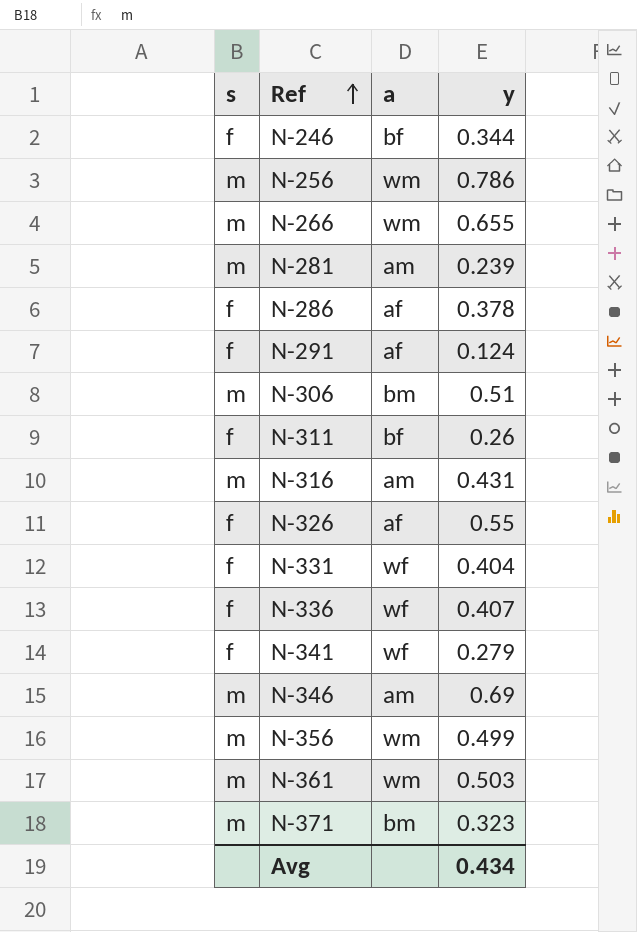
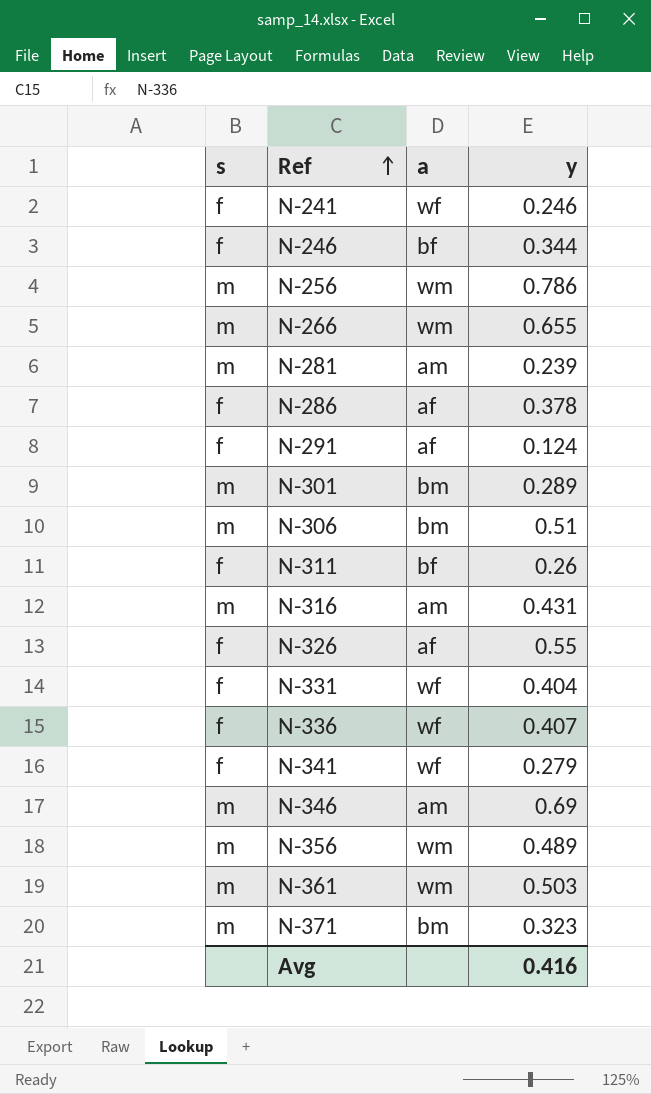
row N-241: none -> f | wf | 0.246
row N-301: none -> m | bm | 0.289
N-356 | y: 0.499 -> 0.489
Avg | y: 0.434 -> 0.416

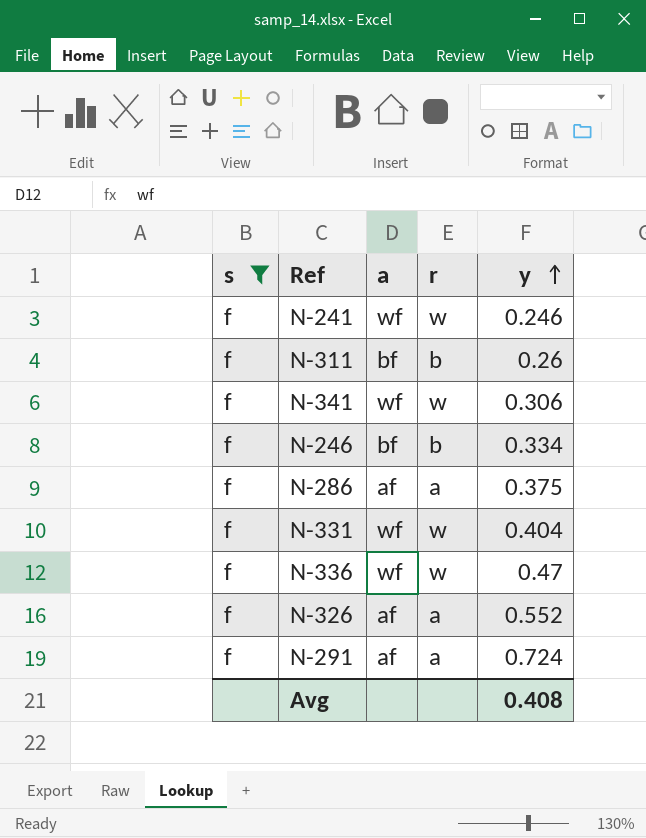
filter: none -> s = f
row order: Ref ascending -> y ascending
column r | position: none -> 4
N-341 | y: 0.279 -> 0.306
N-246 | y: 0.344 -> 0.334
N-286 | y: 0.378 -> 0.375
N-336 | y: 0.407 -> 0.47
N-326 | y: 0.55 -> 0.552
N-291 | y: 0.124 -> 0.724
Avg | y: 0.416 -> 0.408

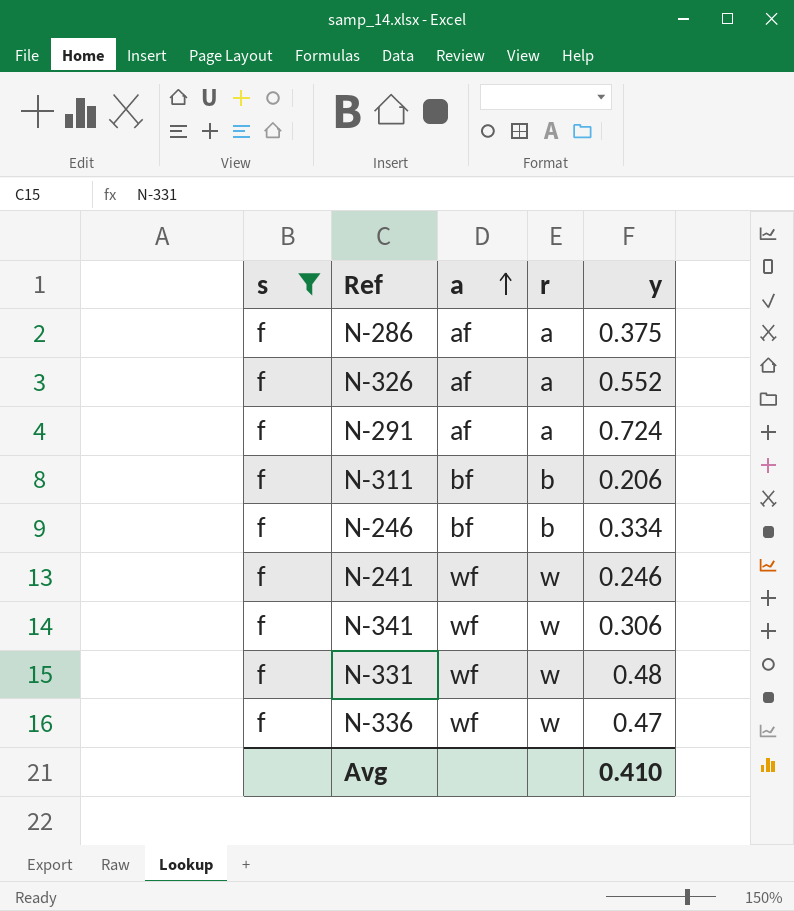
row order: y ascending -> a ascending
N-311 | y: 0.26 -> 0.206
N-331 | y: 0.404 -> 0.48
Avg | y: 0.408 -> 0.410

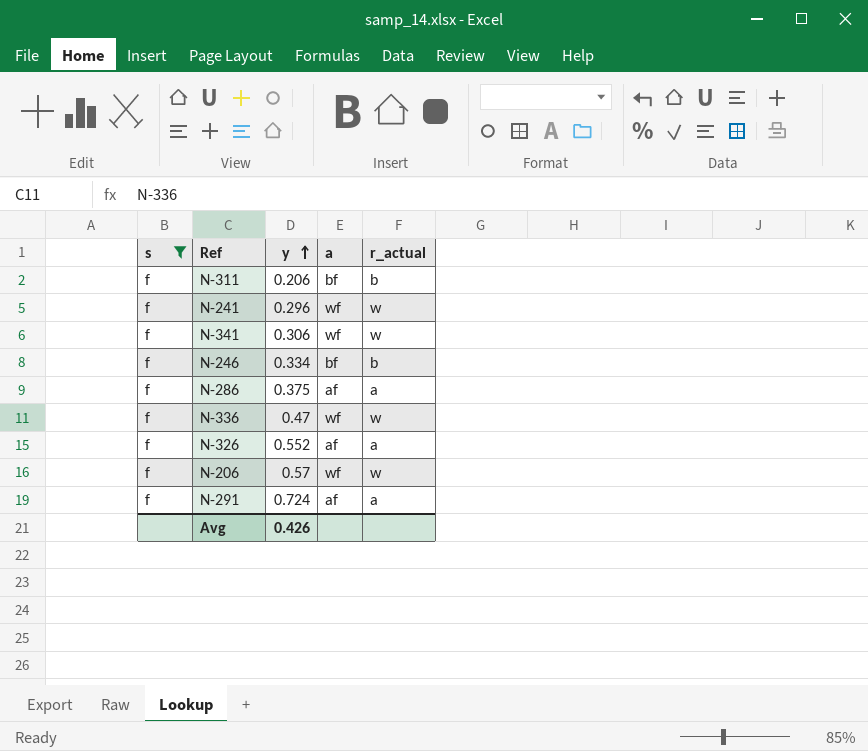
row order: a ascending -> y ascending
column y | position: 5 -> 3
column name: r -> r_actual
row N-331: f | wf | w | 0.48 -> none
N-241 | y: 0.246 -> 0.296
row N-206: none -> f | 0.57 | wf | w
Avg | y: 0.410 -> 0.426

